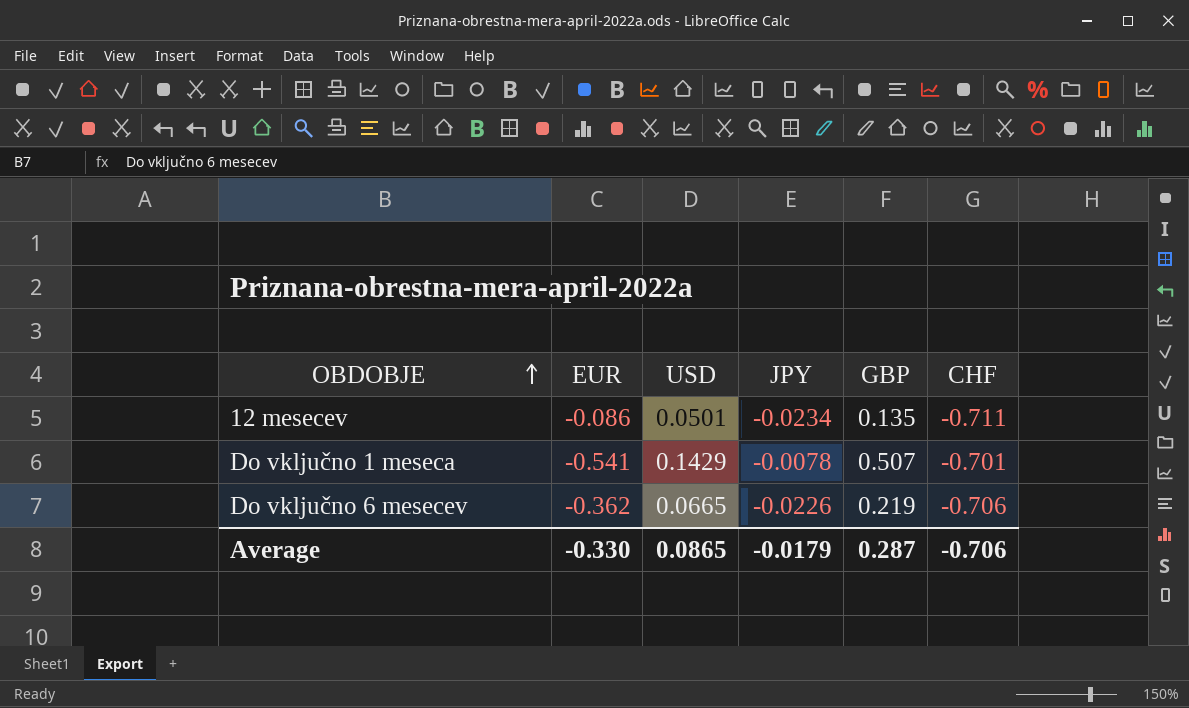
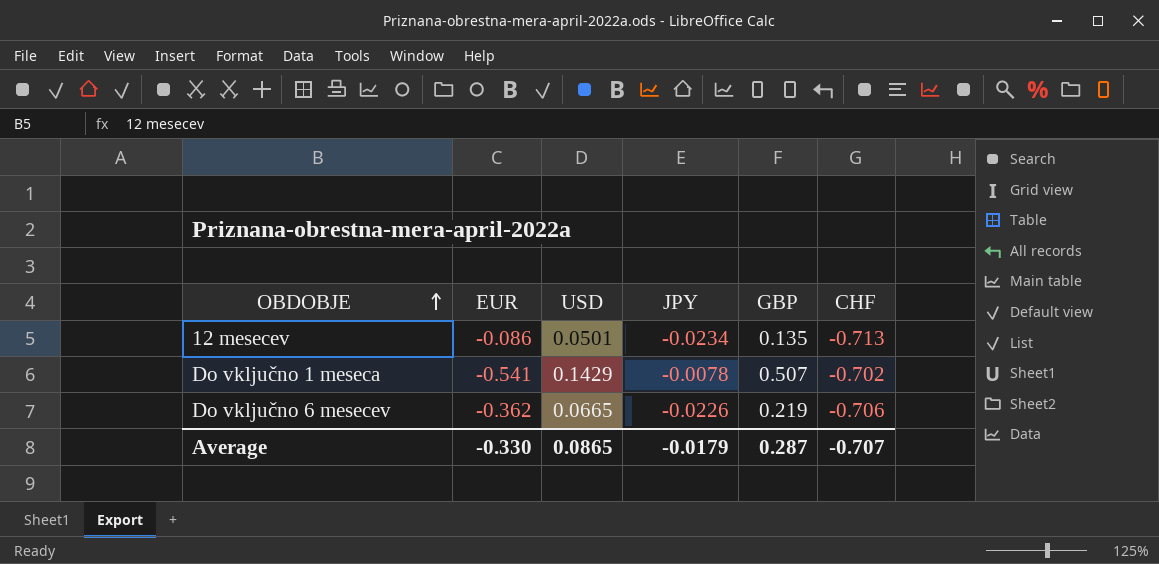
12 mesecev | CHF: -0.711 -> -0.713
Do vključno 1 meseca | CHF: -0.701 -> -0.702
Average | CHF: -0.706 -> -0.707

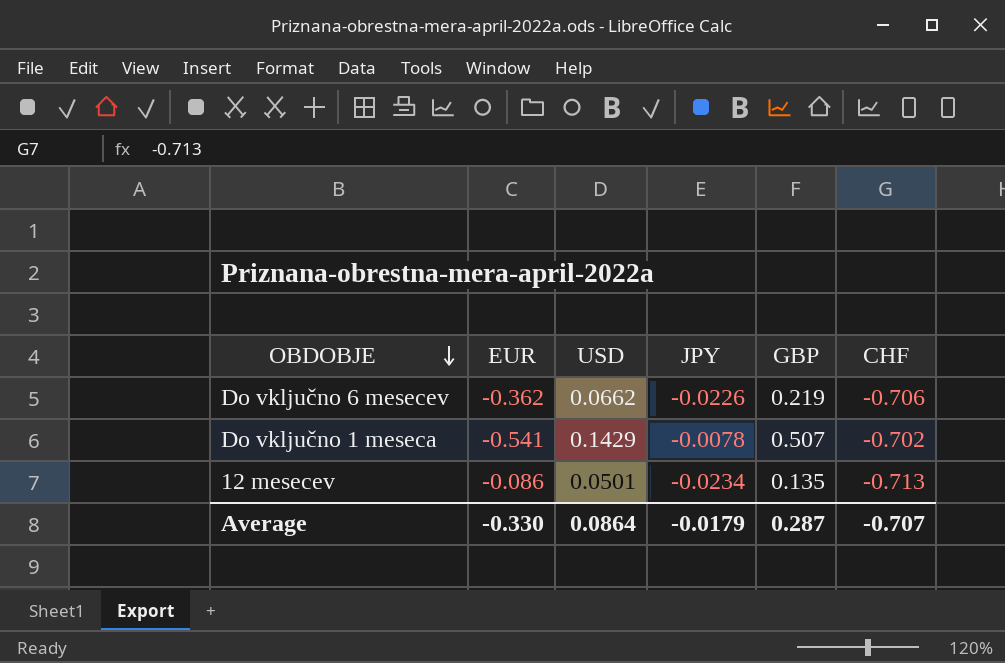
row order: OBDOBJE ascending -> OBDOBJE descending
Do vključno 6 mesecev | USD: 0.0665 -> 0.0662
Average | USD: 0.0865 -> 0.0864

